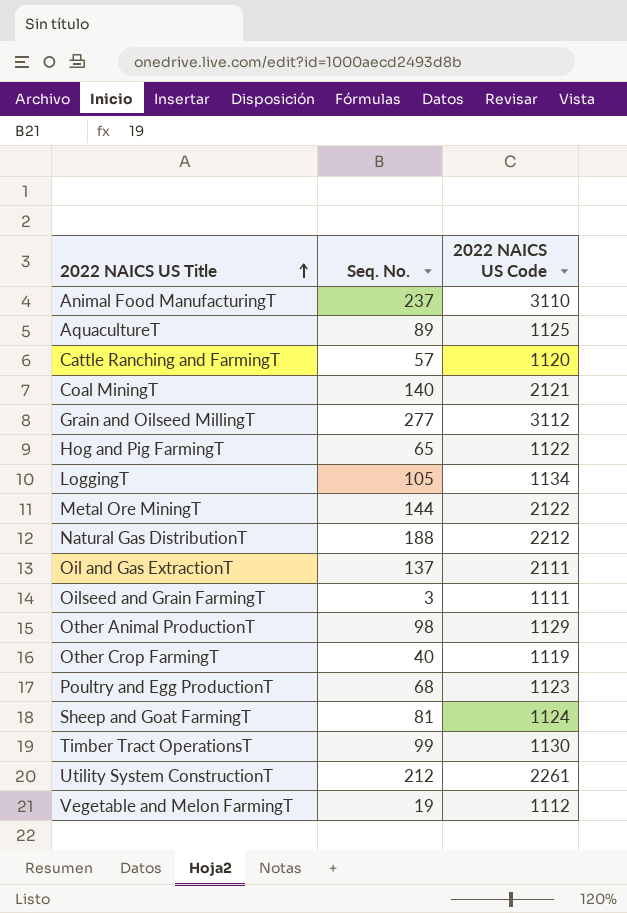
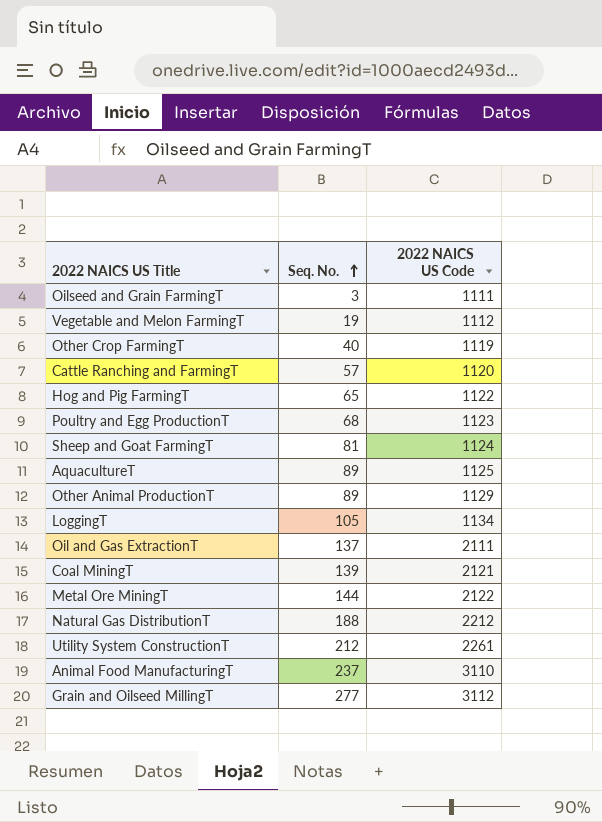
row order: 2022 NAICS US Title ascending -> Seq. No. ascending
row Timber Tract OperationsT: 99 | 1130 -> none
Other Animal ProductionT | Seq. No.: 98 -> 89
Coal MiningT | Seq. No.: 140 -> 139

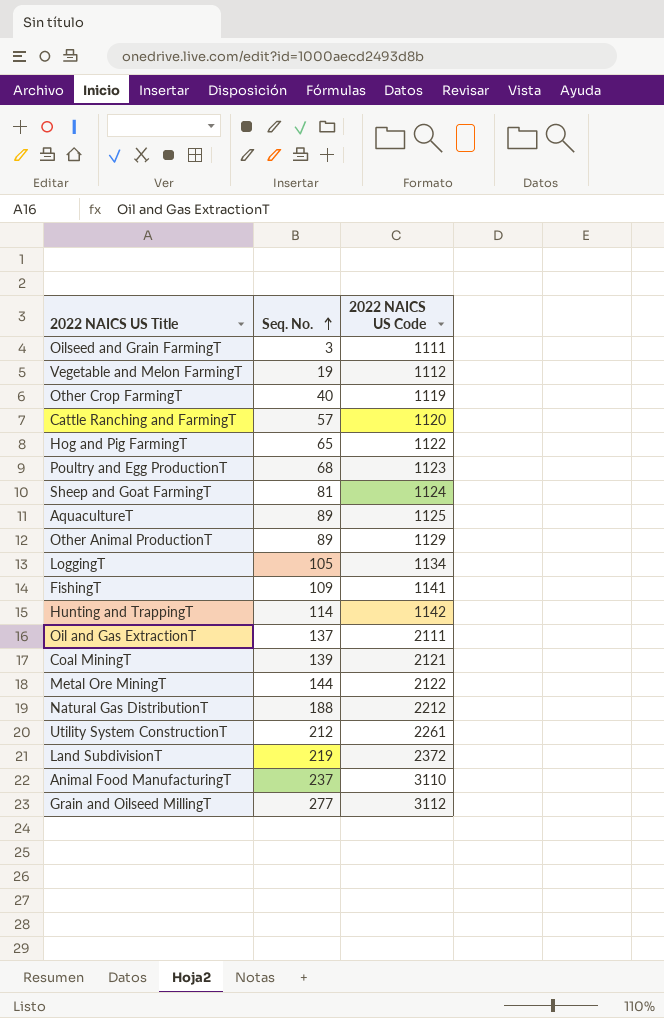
row FishingT: none -> 109 | 1141
row Hunting and TrappingT: none -> 114 | 1142
row Land SubdivisionT: none -> 219 | 2372

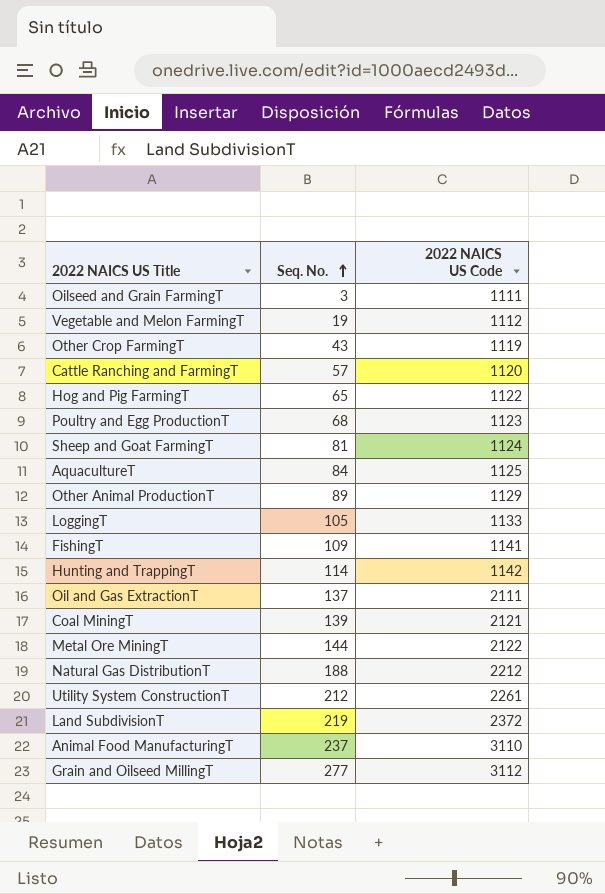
Other Crop FarmingT | Seq. No.: 40 -> 43
AquacultureT | Seq. No.: 89 -> 84
LoggingT | 2022 NAICS US Code: 1134 -> 1133

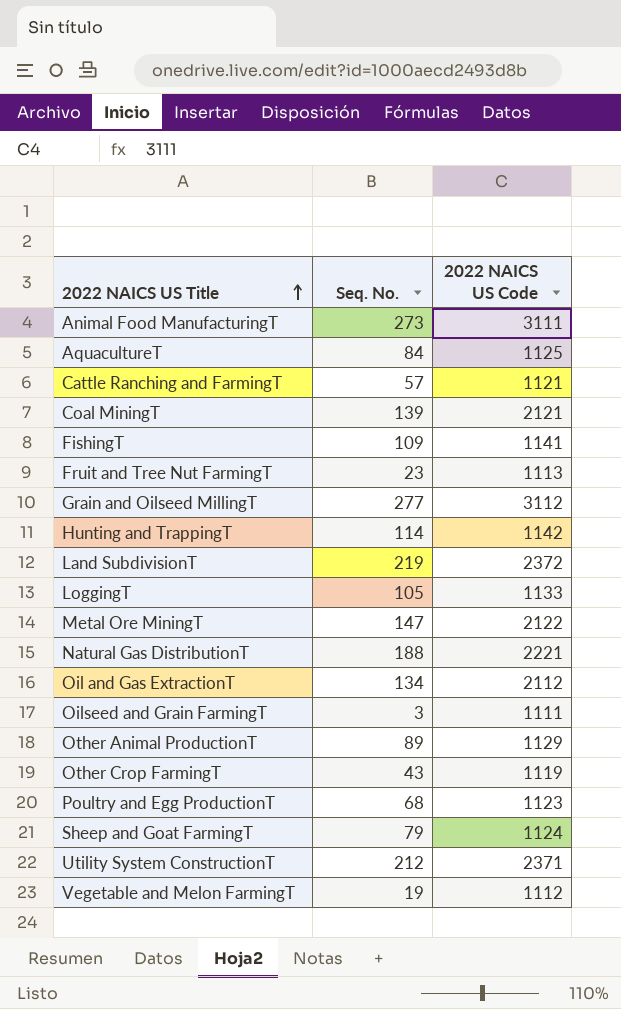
row order: Seq. No. ascending -> 2022 NAICS US Title ascending
row Hog and Pig FarmingT: 65 | 1122 -> none
Animal Food ManufacturingT | Seq. No.: 237 -> 273
Animal Food ManufacturingT | 2022 NAICS US Code: 3110 -> 3111
Cattle Ranching and FarmingT | 2022 NAICS US Code: 1120 -> 1121
row Fruit and Tree Nut FarmingT: none -> 23 | 1113
Metal Ore MiningT | Seq. No.: 144 -> 147
Natural Gas DistributionT | 2022 NAICS US Code: 2212 -> 2221
Oil and Gas ExtractionT | Seq. No.: 137 -> 134
Oil and Gas ExtractionT | 2022 NAICS US Code: 2111 -> 2112
Sheep and Goat FarmingT | Seq. No.: 81 -> 79
Utility System ConstructionT | 2022 NAICS US Code: 2261 -> 2371

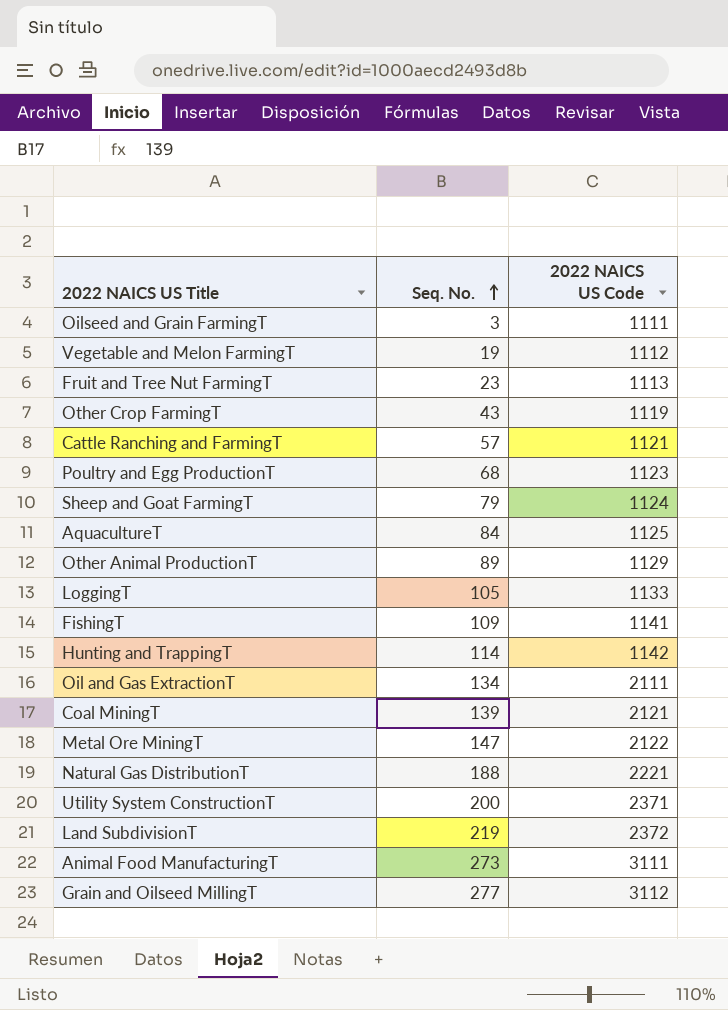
row order: 2022 NAICS US Title ascending -> Seq. No. ascending
Oil and Gas ExtractionT | 2022 NAICS US Code: 2112 -> 2111
Utility System ConstructionT | Seq. No.: 212 -> 200

